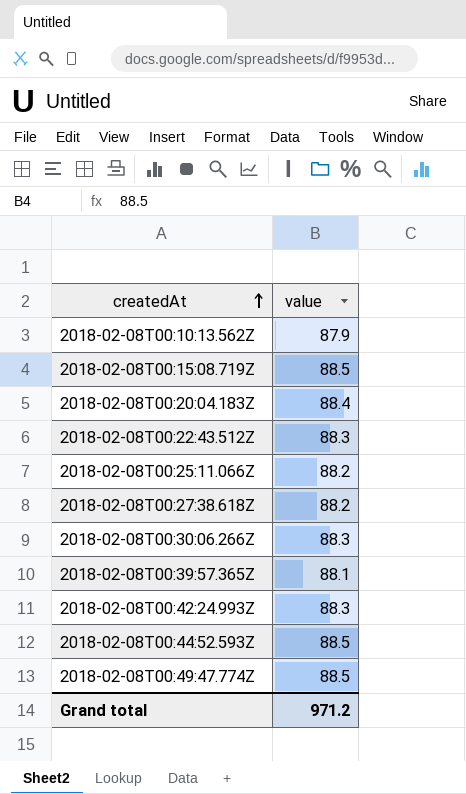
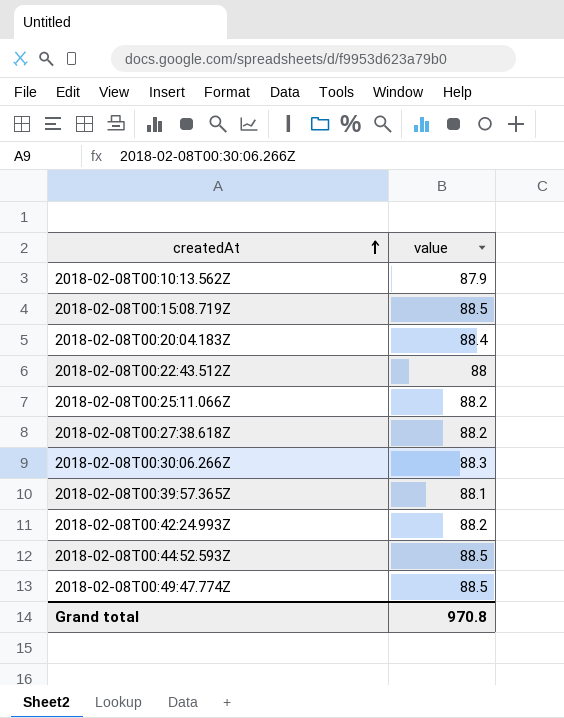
2018-02-08T00:22:43.512Z | value: 88.3 -> 88
2018-02-08T00:42:24.993Z | value: 88.3 -> 88.2
Grand total | value: 971.2 -> 970.8

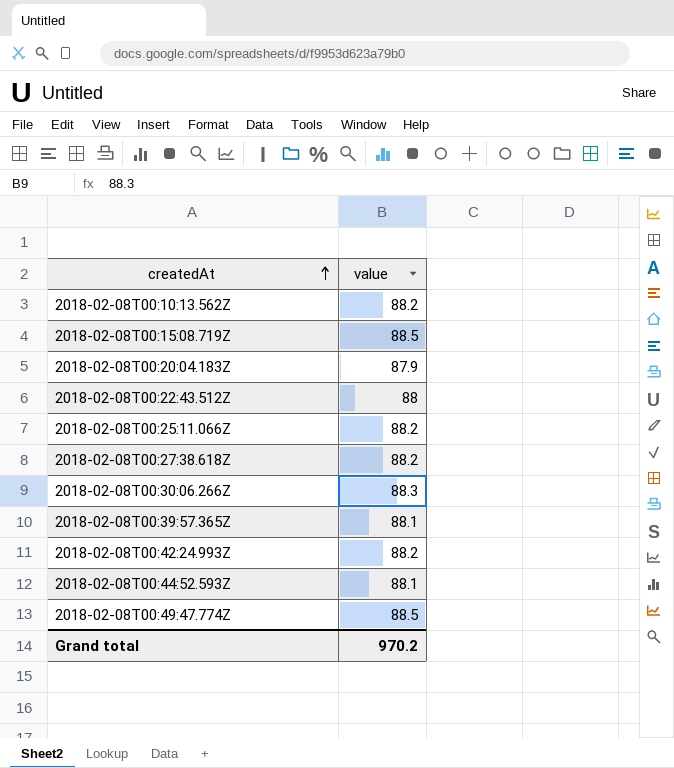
2018-02-08T00:10:13.562Z | value: 87.9 -> 88.2
2018-02-08T00:20:04.183Z | value: 88.4 -> 87.9
2018-02-08T00:44:52.593Z | value: 88.5 -> 88.1
Grand total | value: 970.8 -> 970.2

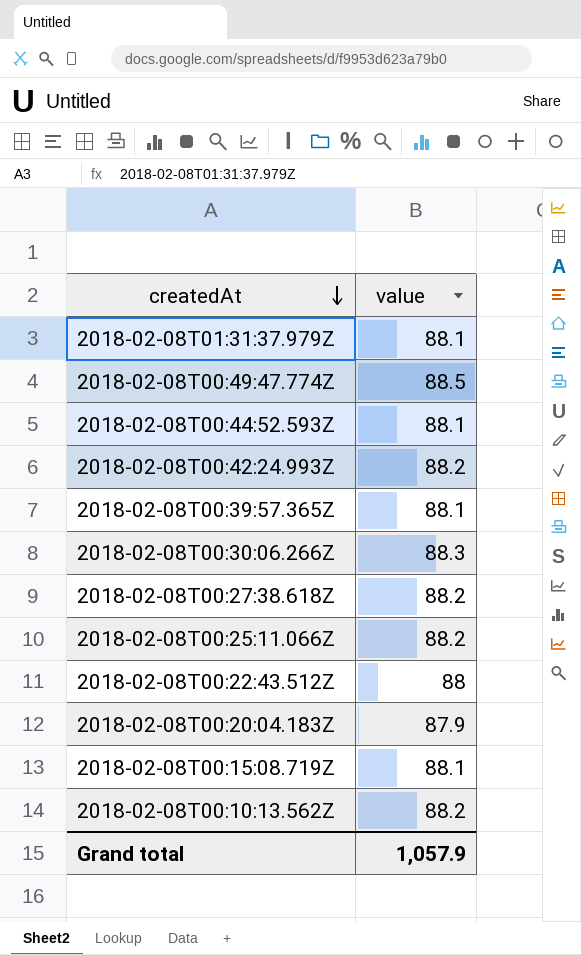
row order: createdAt ascending -> createdAt descending
row 2018-02-08T01:31:37.979Z: none -> 88.1
2018-02-08T00:15:08.719Z | value: 88.5 -> 88.1
Grand total | value: 970.2 -> 1,057.9

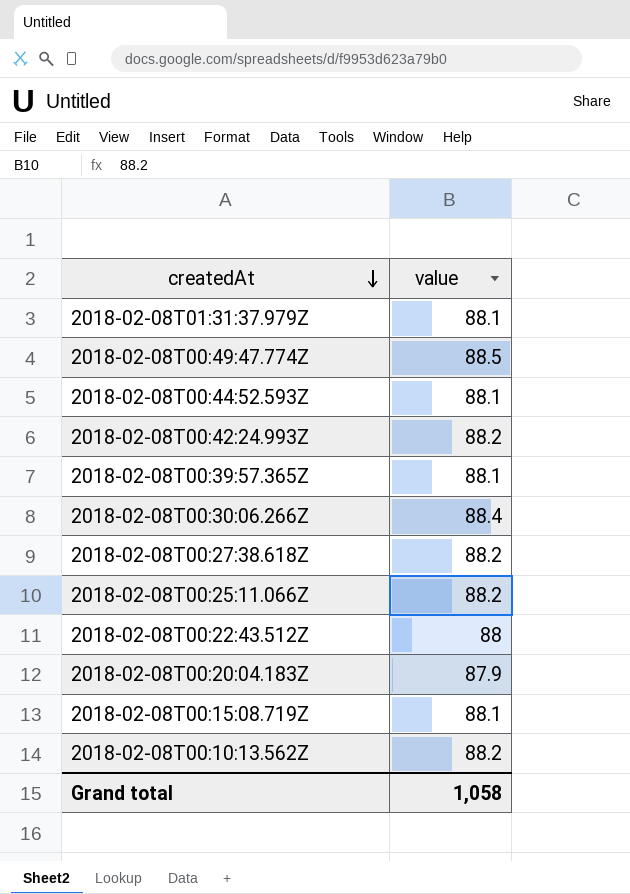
2018-02-08T00:30:06.266Z | value: 88.3 -> 88.4
Grand total | value: 1,057.9 -> 1,058

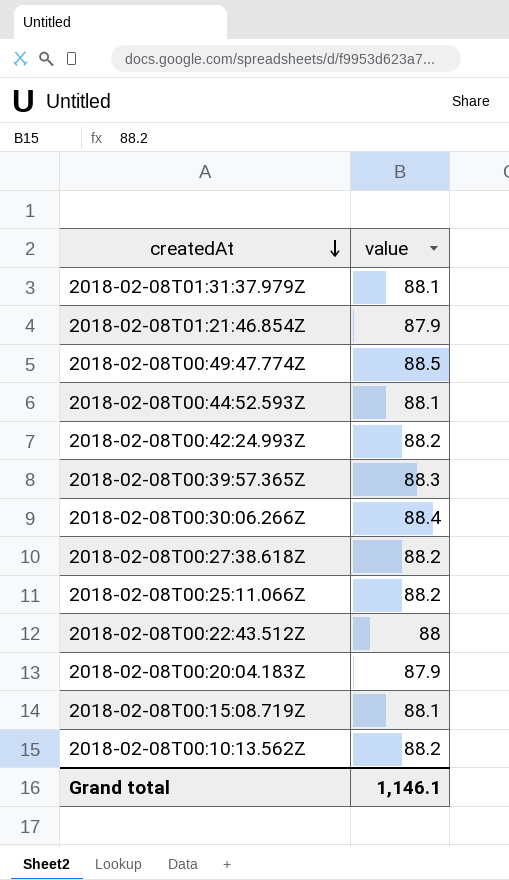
row 2018-02-08T01:21:46.854Z: none -> 87.9
2018-02-08T00:39:57.365Z | value: 88.1 -> 88.3
Grand total | value: 1,058 -> 1,146.1

